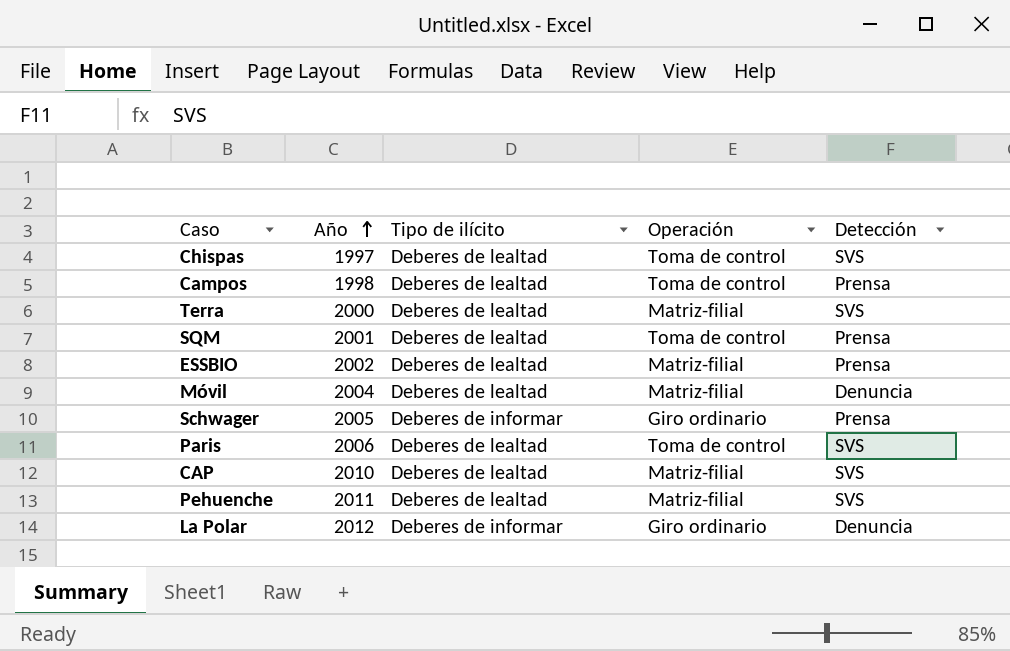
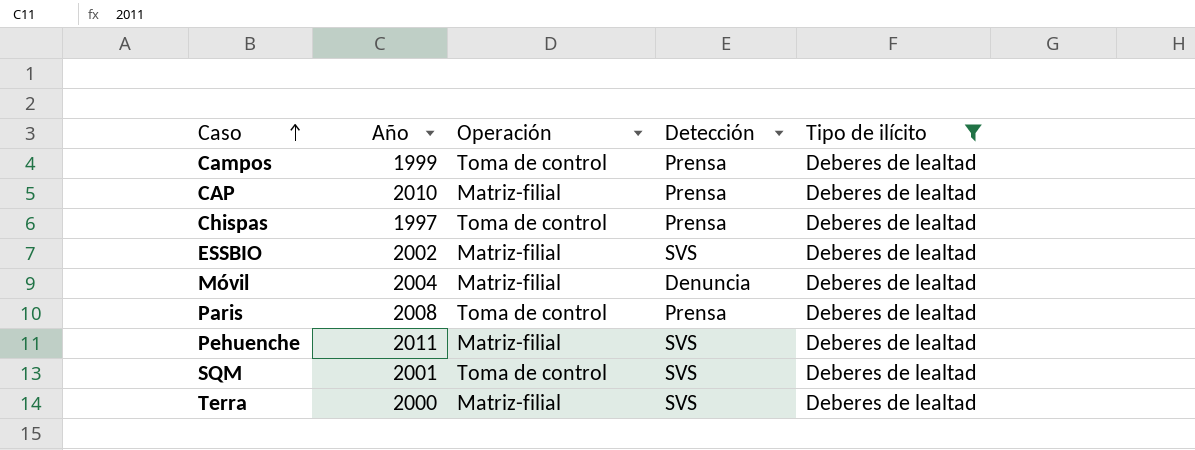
filter: none -> Tipo de ilícito = Deberes de lealtad
row order: Año ascending -> Caso ascending
column Tipo de ilícito | position: 3 -> 5
Campos | Año: 1998 -> 1999
CAP | Detección: SVS -> Prensa
Chispas | Detección: SVS -> Prensa
ESSBIO | Detección: Prensa -> SVS
Paris | Año: 2006 -> 2008
Paris | Detección: SVS -> Prensa
SQM | Detección: Prensa -> SVS

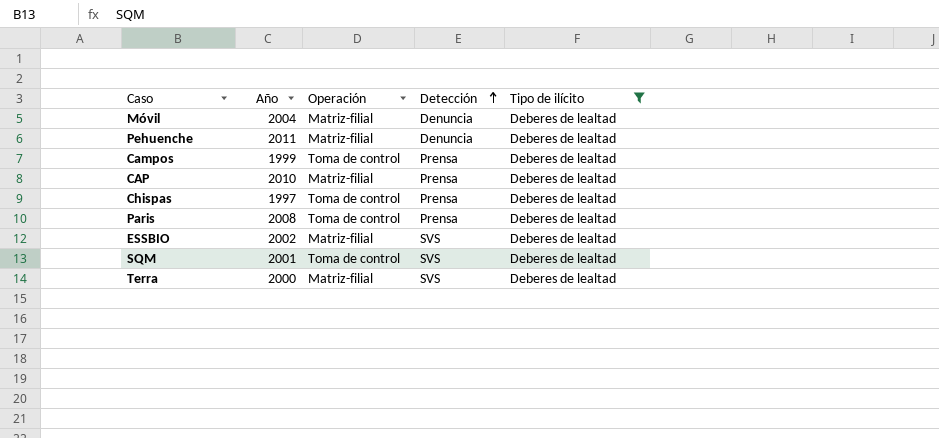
row order: Caso ascending -> Detección ascending
Pehuenche | Detección: SVS -> Denuncia

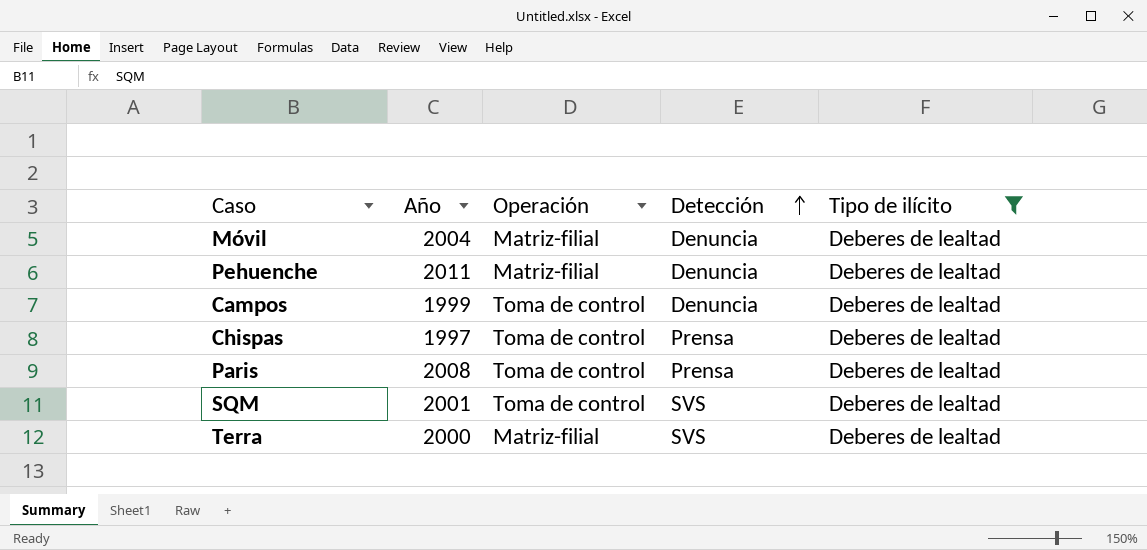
row CAP: 2010 | Matriz-filial | Prensa | Deberes de lealtad -> none
row ESSBIO: 2002 | Matriz-filial | SVS | Deberes de lealtad -> none
Campos | Detección: Prensa -> Denuncia

